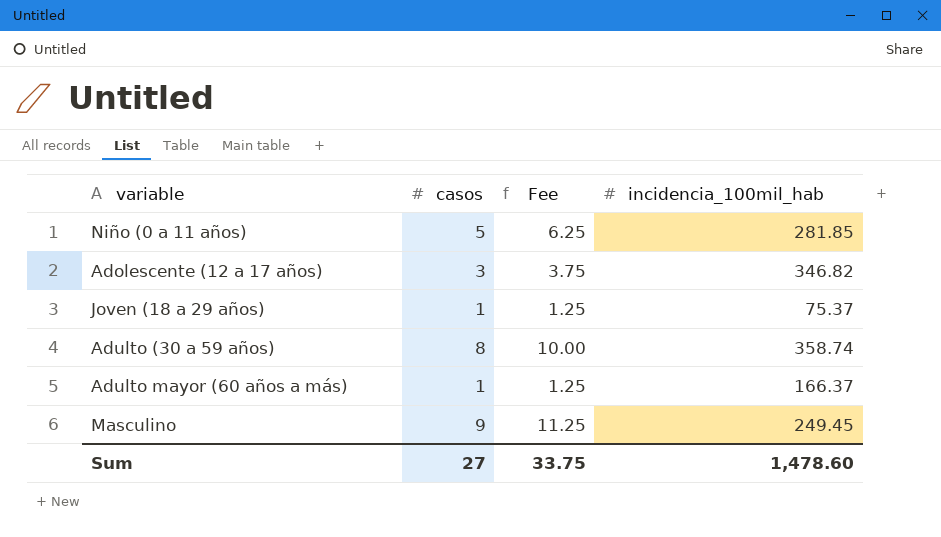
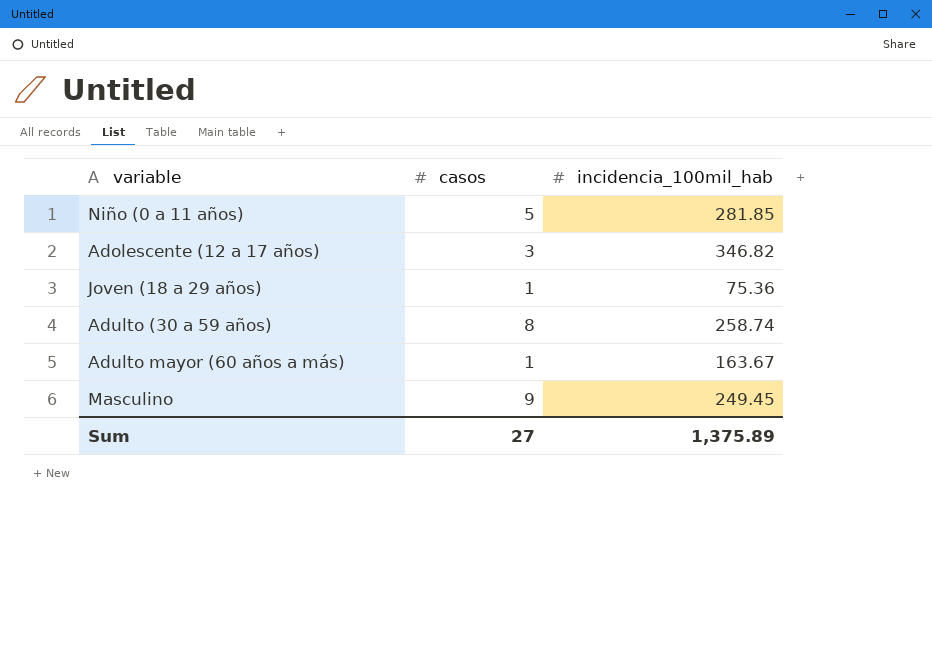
column Fee | formula: [casos] * 1.25 -> none
Joven (18 a 29 años) | incidencia_100mil_hab: 75.37 -> 75.36
Adulto (30 a 59 años) | incidencia_100mil_hab: 358.74 -> 258.74
Adulto mayor (60 años a más) | incidencia_100mil_hab: 166.37 -> 163.67
Sum | incidencia_100mil_hab: 1,478.60 -> 1,375.89

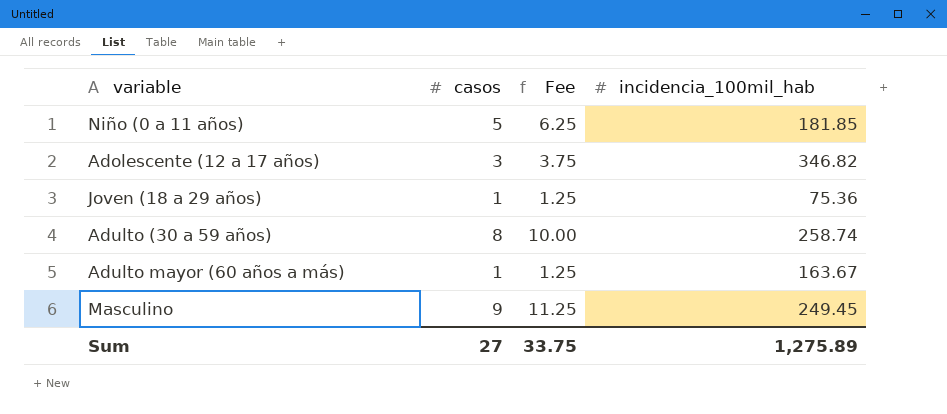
column Fee | formula: none -> [casos] * 1.25
Niño (0 a 11 años) | incidencia_100mil_hab: 281.85 -> 181.85
Sum | incidencia_100mil_hab: 1,375.89 -> 1,275.89

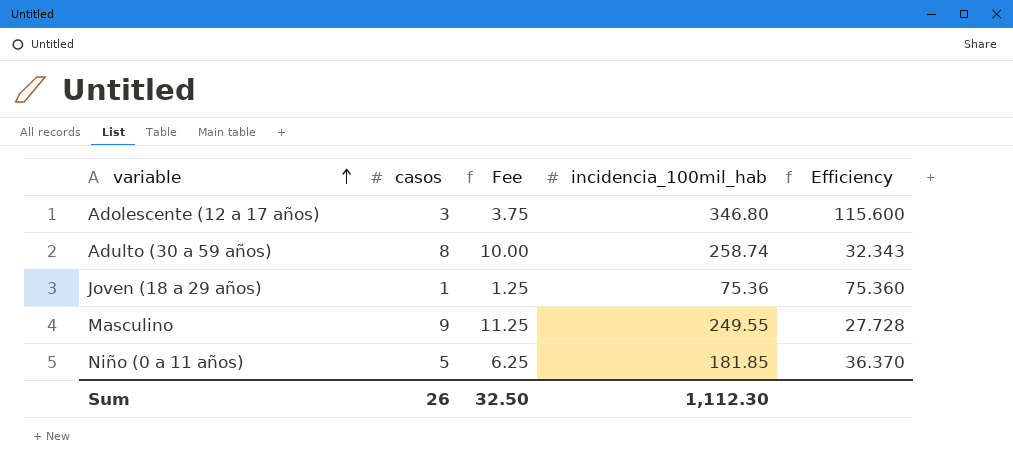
row order: none -> variable ascending
column Efficiency | formula: none -> [incidencia_100mil_hab] / [casos]
row Adulto mayor (60 años a más): 1 | 1.25 | 163.67 -> none
Adolescente (12 a 17 años) | incidencia_100mil_hab: 346.82 -> 346.80
Masculino | incidencia_100mil_hab: 249.45 -> 249.55
Sum | casos: 27 -> 26
Sum | Fee: 33.75 -> 32.50
Sum | incidencia_100mil_hab: 1,275.89 -> 1,112.30

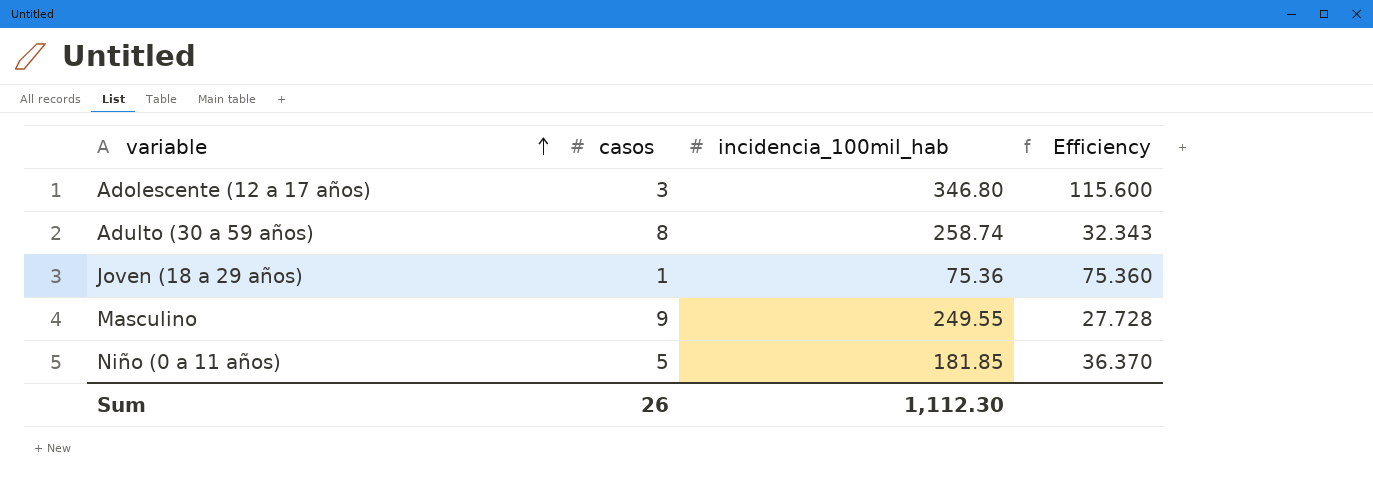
column Fee | formula: [casos] * 1.25 -> none

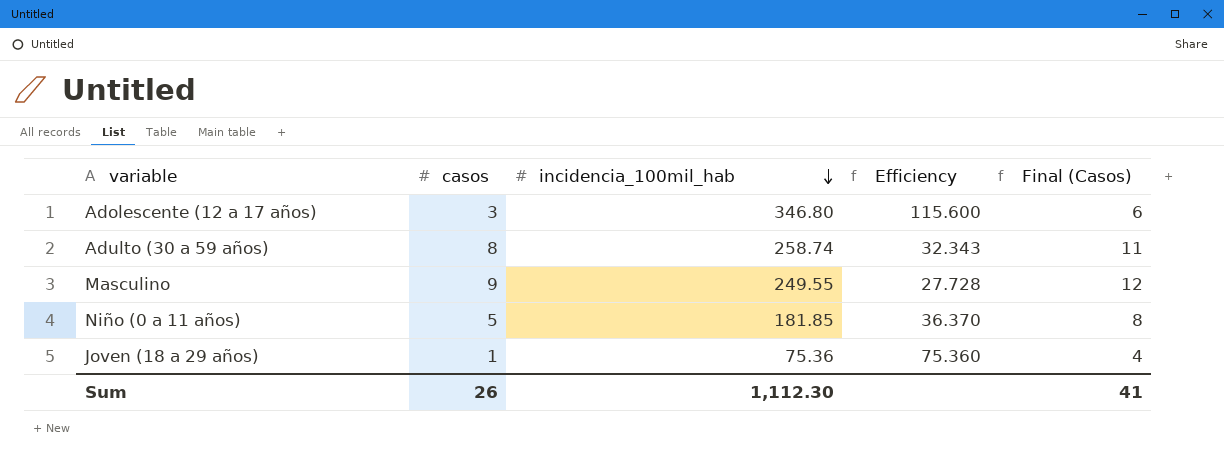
row order: variable ascending -> incidencia_100mil_hab descending
column Final (Casos) | formula: none -> [casos] + 3

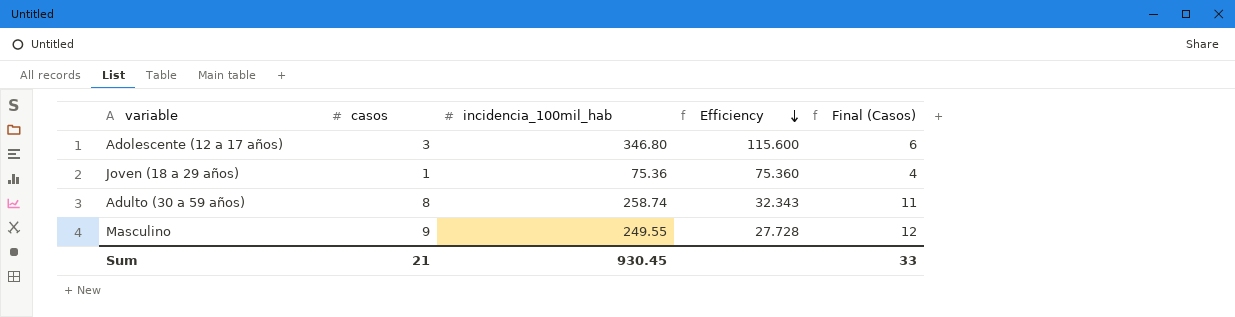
row order: incidencia_100mil_hab descending -> Efficiency descending
row Niño (0 a 11 años): 5 | 181.85 | 36.370 | 8 -> none
Sum | casos: 26 -> 21
Sum | incidencia_100mil_hab: 1,112.30 -> 930.45
Sum | Final (Casos): 41 -> 33

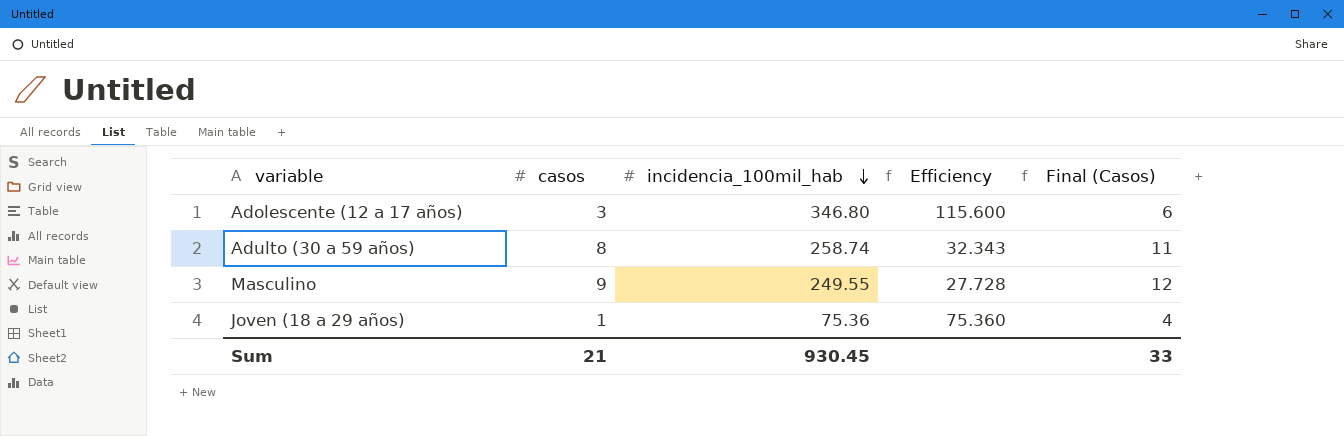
row order: Efficiency descending -> incidencia_100mil_hab descending

